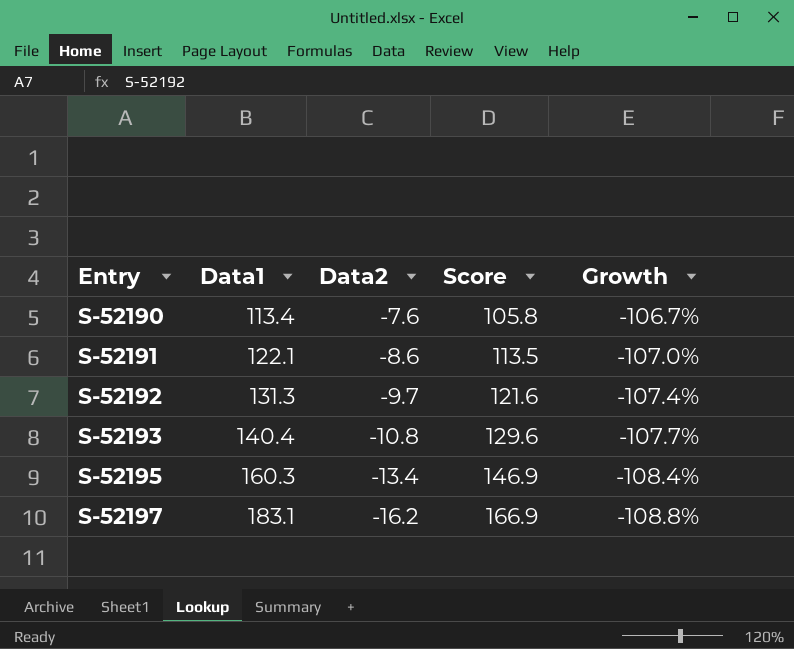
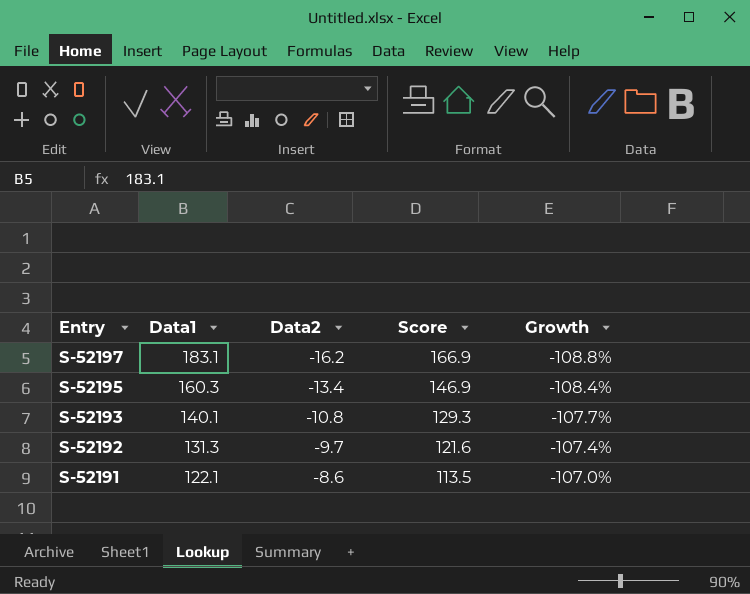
row order: Entry ascending -> Entry descending
row S-52190: 113.4 | -7.6 | 105.8 | -106.7% -> none
S-52193 | Data1: 140.4 -> 140.1
S-52193 | Score: 129.6 -> 129.3

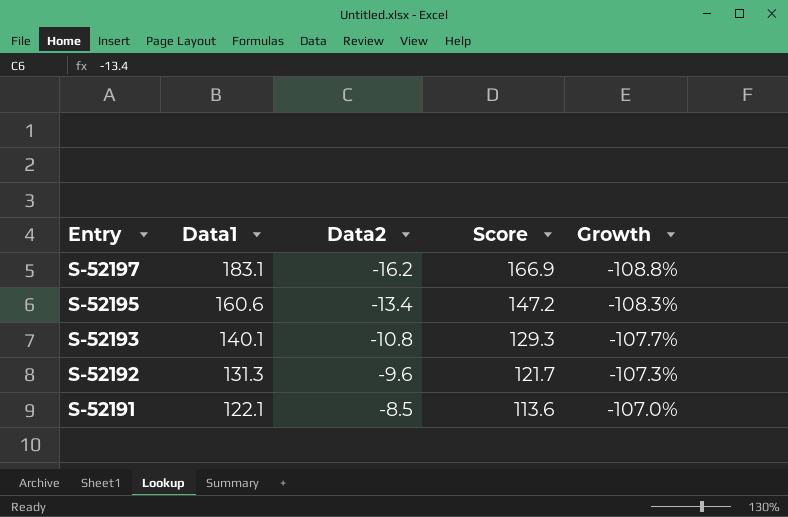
S-52195 | Data1: 160.3 -> 160.6
S-52195 | Score: 146.9 -> 147.2
S-52195 | Growth: -108.4% -> -108.3%
S-52192 | Data2: -9.7 -> -9.6
S-52192 | Score: 121.6 -> 121.7
S-52192 | Growth: -107.4% -> -107.3%
S-52191 | Data2: -8.6 -> -8.5
S-52191 | Score: 113.5 -> 113.6

